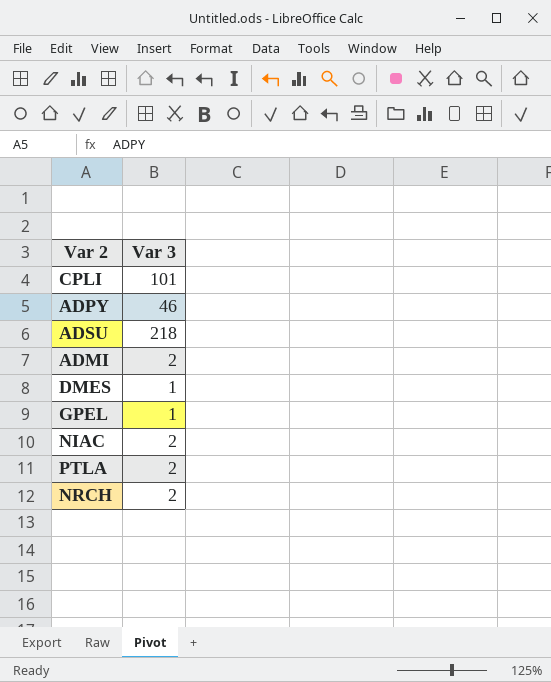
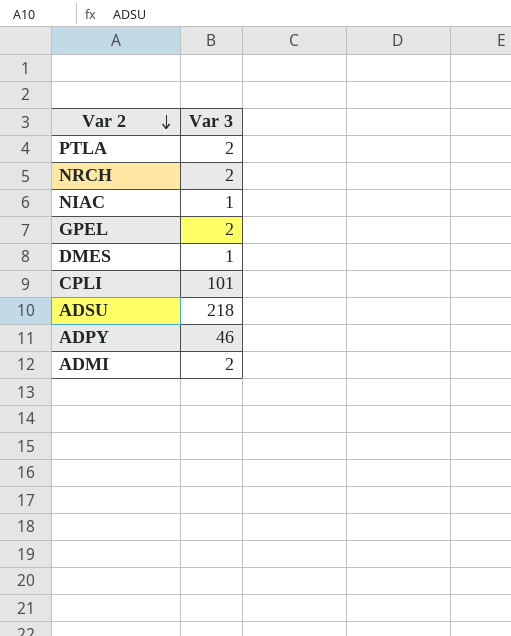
row order: none -> Var 2 descending
NIAC | Var 3: 2 -> 1
GPEL | Var 3: 1 -> 2

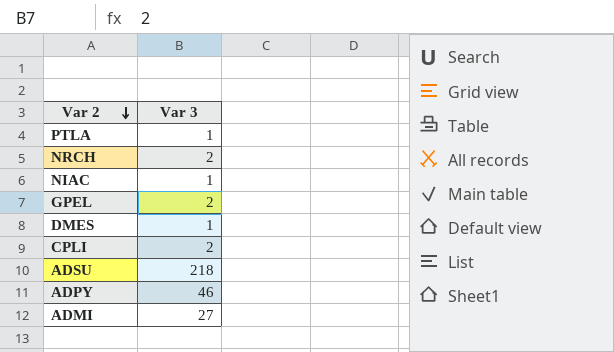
PTLA | Var 3: 2 -> 1
CPLI | Var 3: 101 -> 2
ADMI | Var 3: 2 -> 27

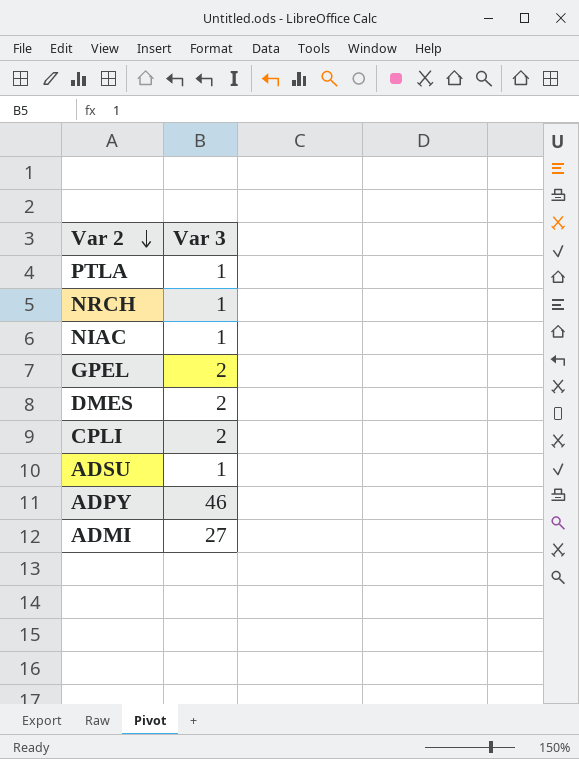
NRCH | Var 3: 2 -> 1
DMES | Var 3: 1 -> 2
ADSU | Var 3: 218 -> 1

